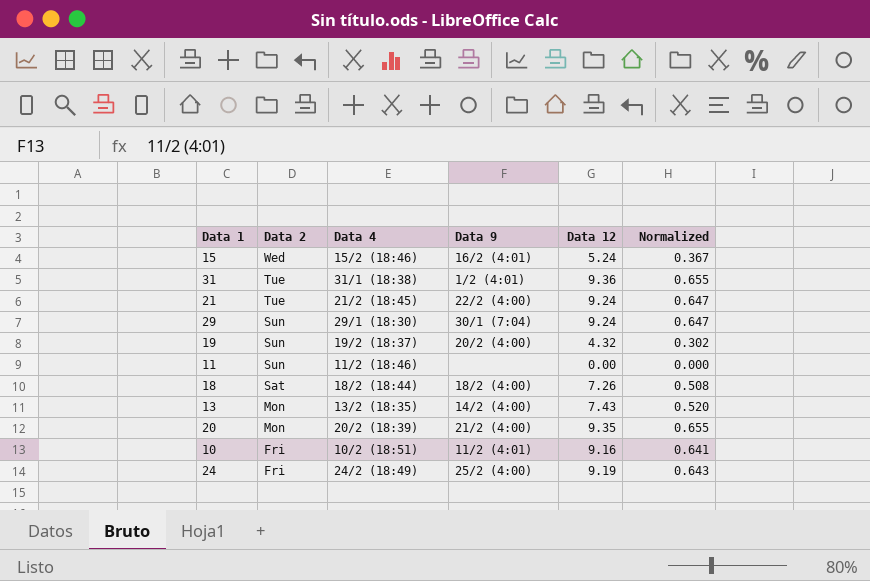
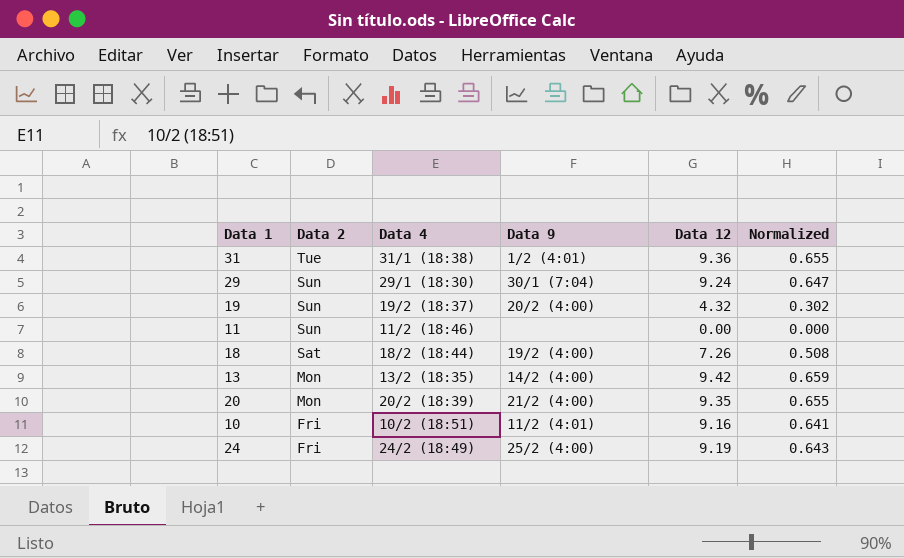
row 15: Wed | 15/2 (18:46) | 16/2 (4:01) | 5.24 | 0.367 -> none
row 21: Tue | 21/2 (18:45) | 22/2 (4:00) | 9.24 | 0.647 -> none
18 | Data 9: 18/2 (4:00) -> 19/2 (4:00)
13 | Data 12: 7.43 -> 9.42
13 | Normalized: 0.520 -> 0.659

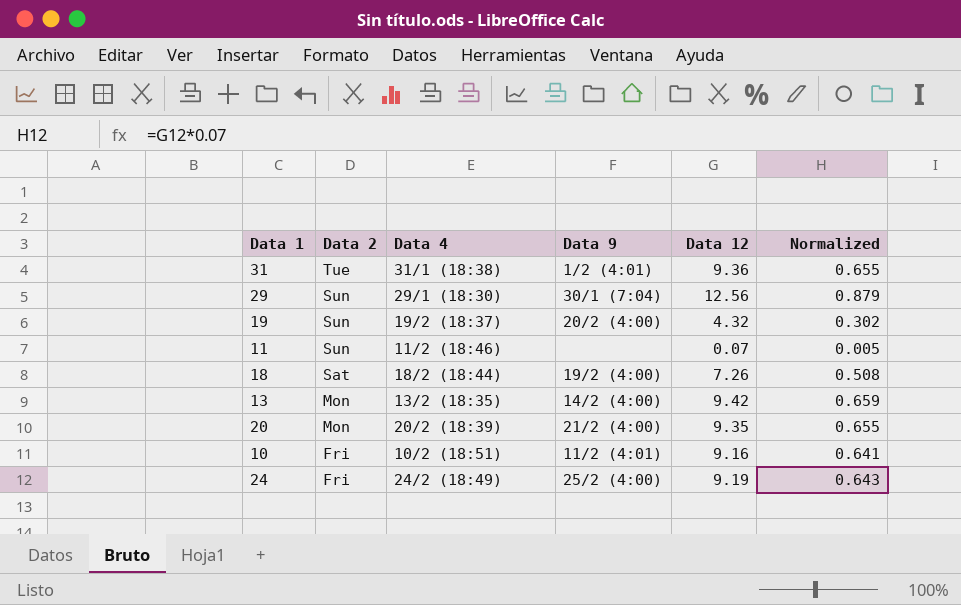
29 | Data 12: 9.24 -> 12.56
29 | Normalized: 0.647 -> 0.879
11 | Data 12: 0.00 -> 0.07
11 | Normalized: 0.000 -> 0.005

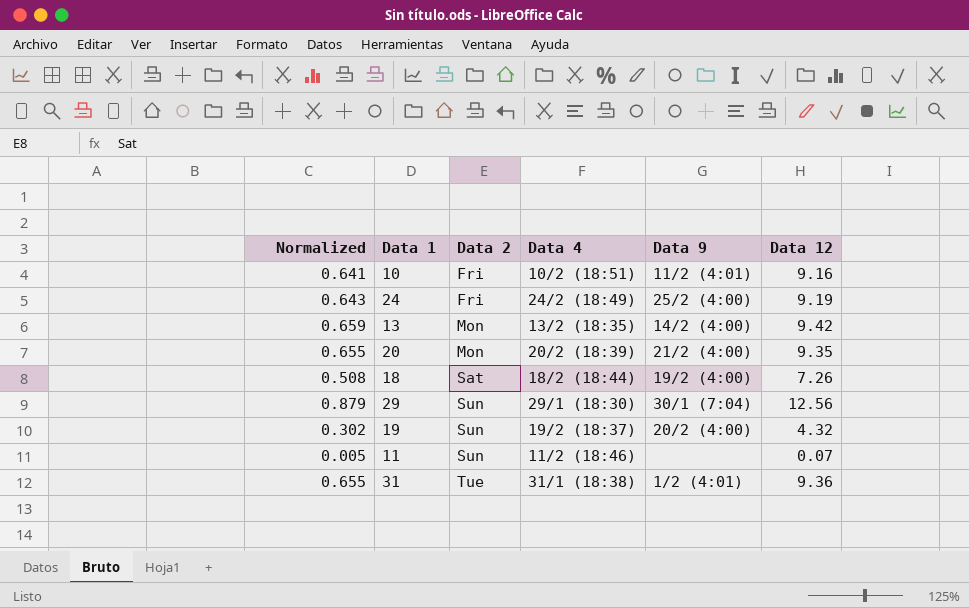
row order: Data 2 descending -> Data 2 ascending
column Normalized | position: 6 -> 1

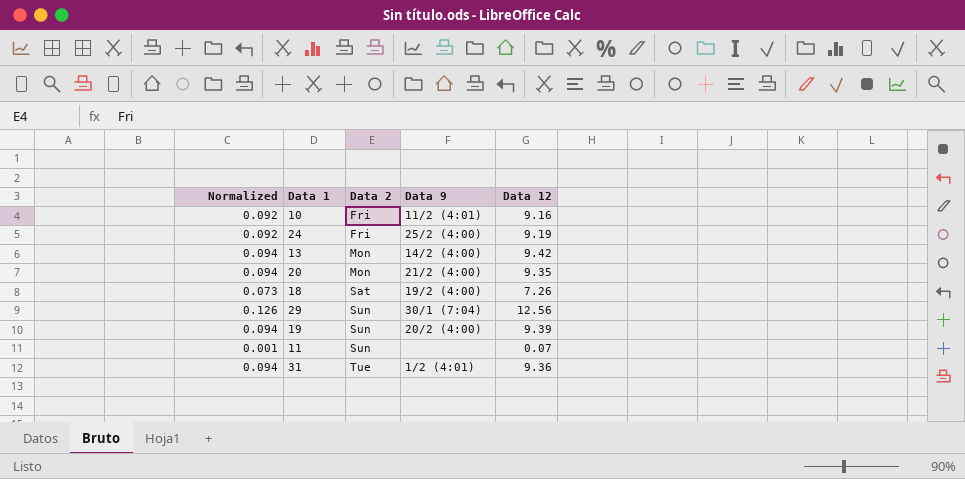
column Data 4 | position: 4 -> none
column Normalized | formula: [Data 12] * 0.07 -> [Data 12] * 0.01
19 | Data 12: 4.32 -> 9.39

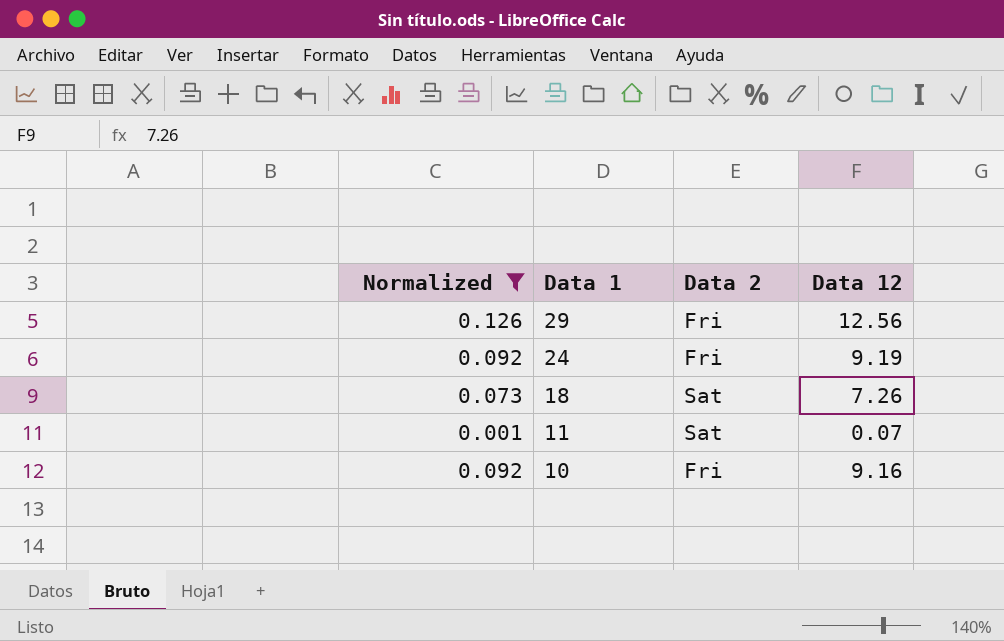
filter: none -> Normalized != 0.094
row order: Data 2 ascending -> Data 1 descending
column Data 9 | position: 4 -> none
29 | Data 2: Sun -> Fri
11 | Data 2: Sun -> Sat

